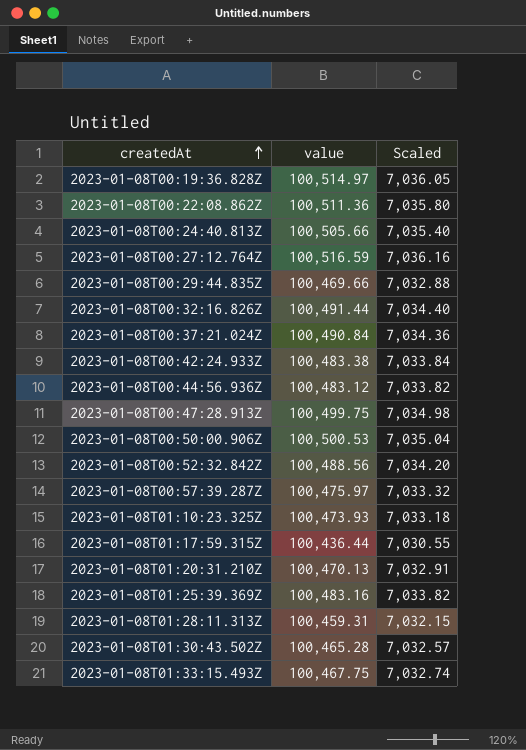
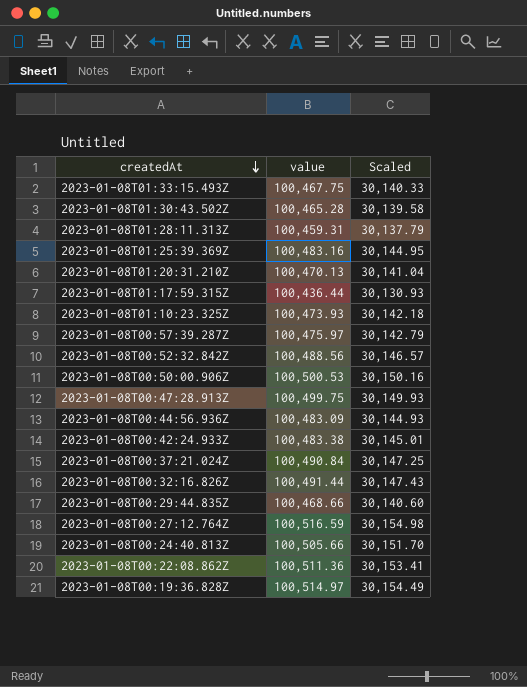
row order: createdAt ascending -> createdAt descending
column Scaled | formula: [value] * 0.07 -> [value] * 0.3
2023-01-08T00:44:56.936Z | value: 100,483.12 -> 100,483.09
2023-01-08T00:29:44.835Z | value: 100,469.66 -> 100,468.66

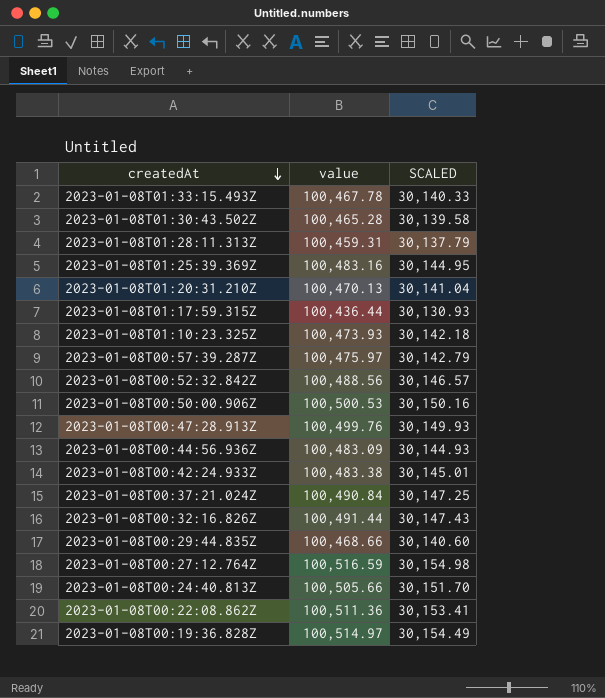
column name: Scaled -> SCALED
2023-01-08T01:33:15.493Z | value: 100,467.75 -> 100,467.78
2023-01-08T00:47:28.913Z | value: 100,499.75 -> 100,499.76

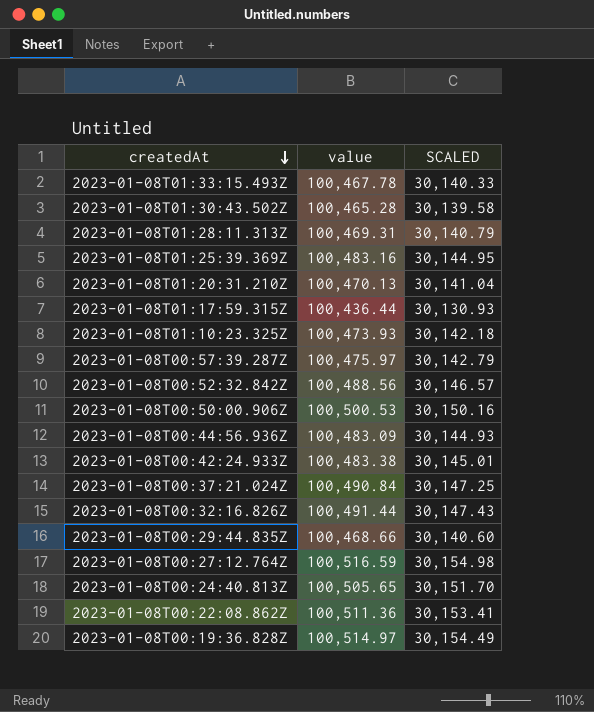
row 2023-01-08T00:47:28.913Z: 100,499.76 | 30,149.93 -> none
2023-01-08T01:28:11.313Z | value: 100,459.31 -> 100,469.31
2023-01-08T01:28:11.313Z | SCALED: 30,137.79 -> 30,140.79
2023-01-08T00:24:40.813Z | value: 100,505.66 -> 100,505.65

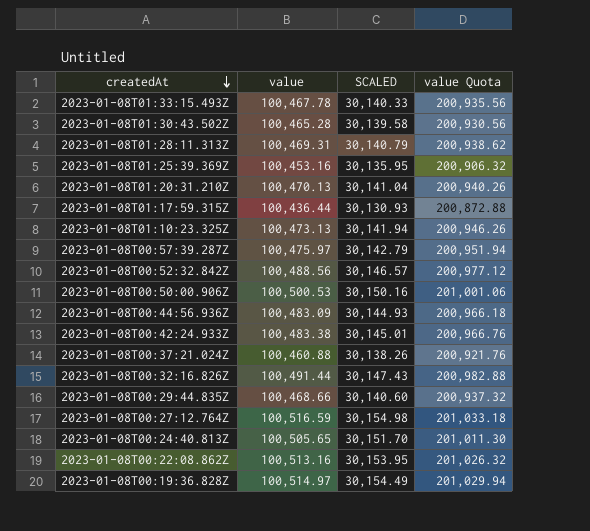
column value Quota | formula: none -> [value] * 2
2023-01-08T01:25:39.369Z | value: 100,483.16 -> 100,453.16
2023-01-08T01:25:39.369Z | SCALED: 30,144.95 -> 30,135.95
2023-01-08T01:10:23.325Z | value: 100,473.93 -> 100,473.13
2023-01-08T01:10:23.325Z | SCALED: 30,142.18 -> 30,141.94
2023-01-08T00:37:21.024Z | value: 100,490.84 -> 100,460.88
2023-01-08T00:37:21.024Z | SCALED: 30,147.25 -> 30,138.26
2023-01-08T00:22:08.862Z | value: 100,511.36 -> 100,513.16
2023-01-08T00:22:08.862Z | SCALED: 30,153.41 -> 30,153.95

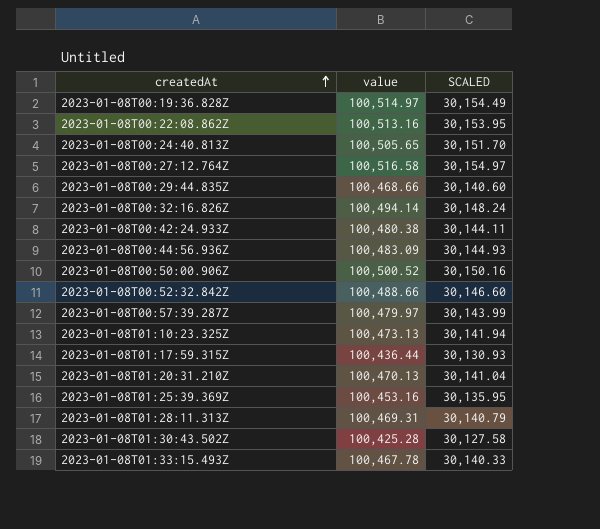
row order: createdAt descending -> createdAt ascending
column value Quota | formula: [value] * 2 -> none
row 2023-01-08T00:37:21.024Z: 100,460.88 | 30,138.26 | 200,921.76 -> none
2023-01-08T00:27:12.764Z | value: 100,516.59 -> 100,516.58
2023-01-08T00:27:12.764Z | SCALED: 30,154.98 -> 30,154.97
2023-01-08T00:32:16.826Z | value: 100,491.44 -> 100,494.14
2023-01-08T00:32:16.826Z | SCALED: 30,147.43 -> 30,148.24
2023-01-08T00:42:24.933Z | value: 100,483.38 -> 100,480.38
2023-01-08T00:42:24.933Z | SCALED: 30,145.01 -> 30,144.11
2023-01-08T00:50:00.906Z | value: 100,500.53 -> 100,500.52
2023-01-08T00:52:32.842Z | value: 100,488.56 -> 100,488.66
2023-01-08T00:52:32.842Z | SCALED: 30,146.57 -> 30,146.60
2023-01-08T00:57:39.287Z | value: 100,475.97 -> 100,479.97
2023-01-08T00:57:39.287Z | SCALED: 30,142.79 -> 30,143.99
2023-01-08T01:30:43.502Z | value: 100,465.28 -> 100,425.28
2023-01-08T01:30:43.502Z | SCALED: 30,139.58 -> 30,127.58

